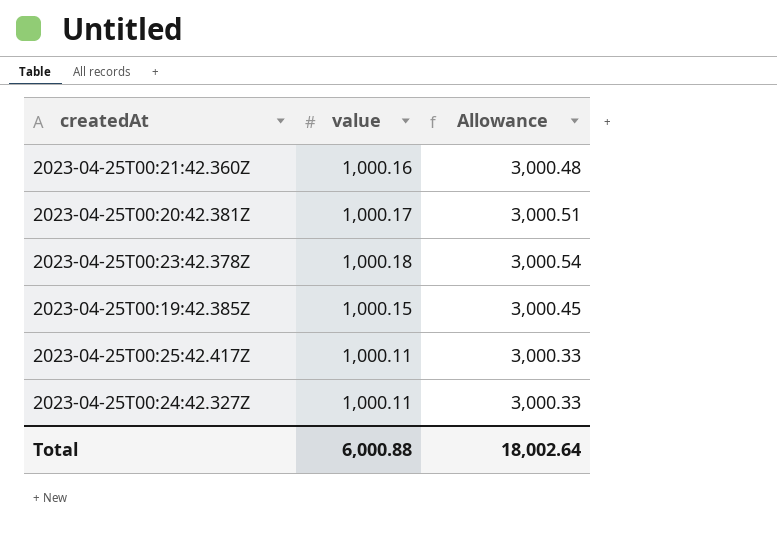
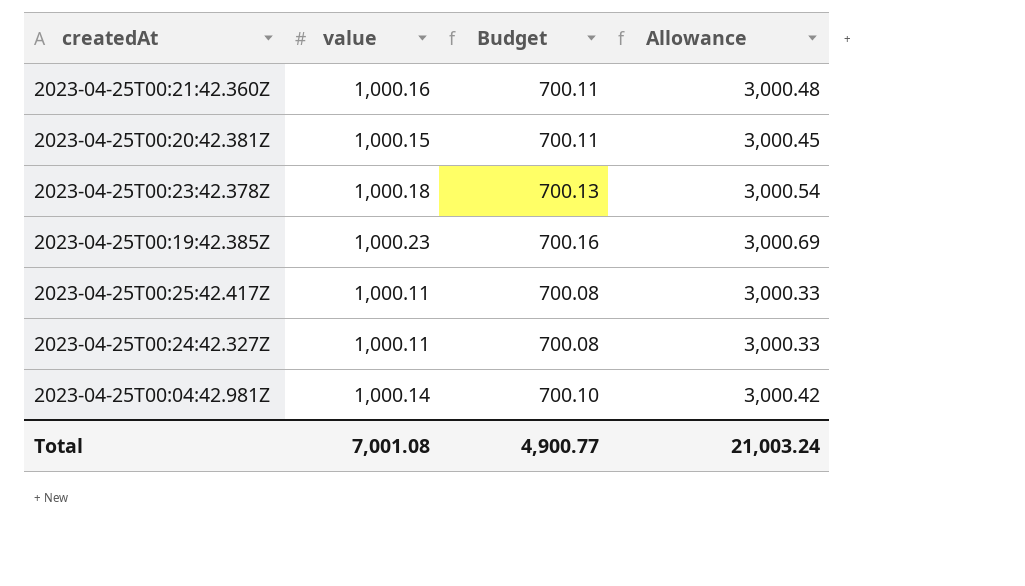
column Budget | formula: none -> [value] * 0.7
2023-04-25T00:20:42.381Z | value: 1,000.17 -> 1,000.15
2023-04-25T00:20:42.381Z | Allowance: 3,000.51 -> 3,000.45
2023-04-25T00:19:42.385Z | value: 1,000.15 -> 1,000.23
2023-04-25T00:19:42.385Z | Allowance: 3,000.45 -> 3,000.69
row 2023-04-25T00:04:42.981Z: none -> 1,000.14 | 700.10 | 3,000.42
Total | value: 6,000.88 -> 7,001.08
Total | Allowance: 18,002.64 -> 21,003.24

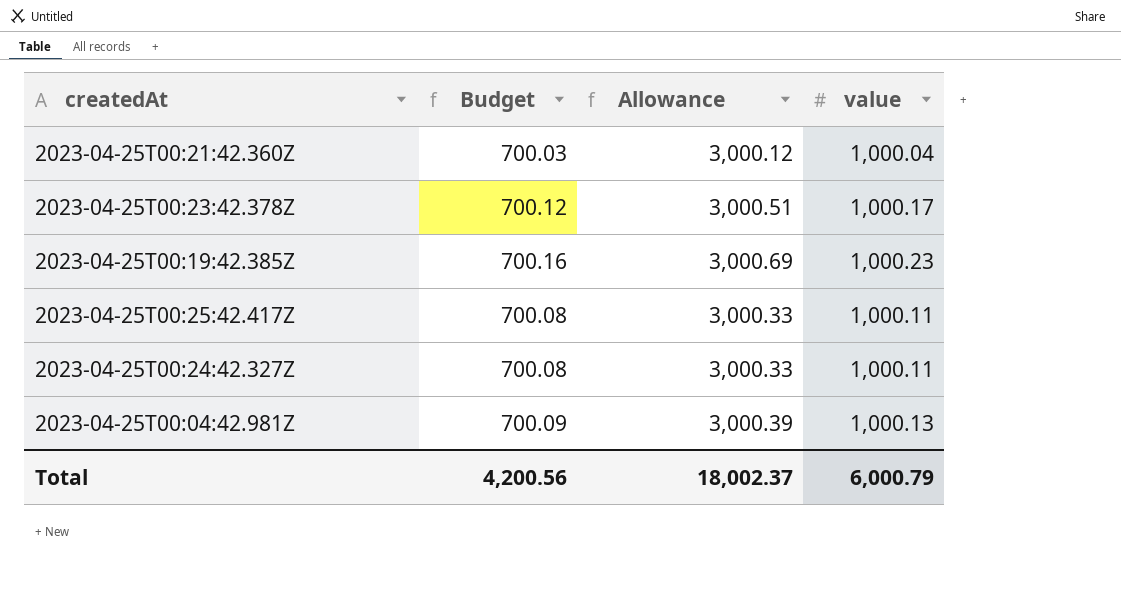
column value | position: 2 -> 4
row 2023-04-25T00:20:42.381Z: 1,000.15 | 700.11 | 3,000.45 -> none
2023-04-25T00:21:42.360Z | Budget: 700.11 -> 700.03
2023-04-25T00:21:42.360Z | Allowance: 3,000.48 -> 3,000.12
2023-04-25T00:21:42.360Z | value: 1,000.16 -> 1,000.04
2023-04-25T00:23:42.378Z | Budget: 700.13 -> 700.12
2023-04-25T00:23:42.378Z | Allowance: 3,000.54 -> 3,000.51
2023-04-25T00:23:42.378Z | value: 1,000.18 -> 1,000.17
2023-04-25T00:04:42.981Z | Budget: 700.10 -> 700.09
2023-04-25T00:04:42.981Z | Allowance: 3,000.42 -> 3,000.39
2023-04-25T00:04:42.981Z | value: 1,000.14 -> 1,000.13
Total | Budget: 4,900.77 -> 4,200.56
Total | Allowance: 21,003.24 -> 18,002.37
Total | value: 7,001.08 -> 6,000.79

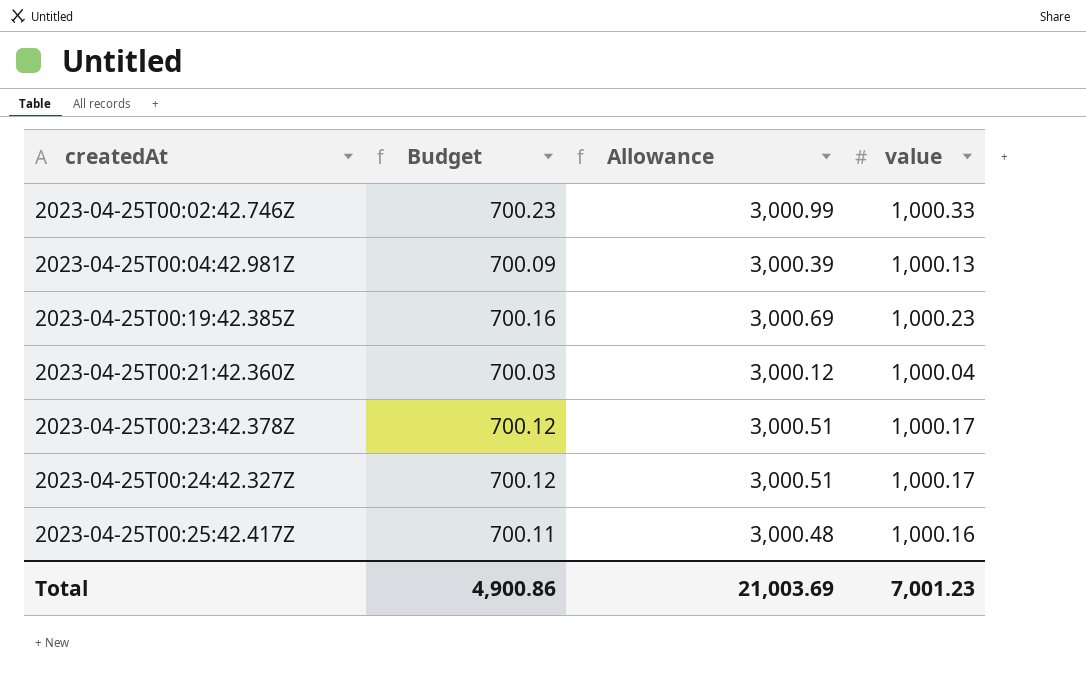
row order: none -> createdAt ascending
row 2023-04-25T00:02:42.746Z: none -> 700.23 | 3,000.99 | 1,000.33
2023-04-25T00:24:42.327Z | Budget: 700.08 -> 700.12
2023-04-25T00:24:42.327Z | Allowance: 3,000.33 -> 3,000.51
2023-04-25T00:24:42.327Z | value: 1,000.11 -> 1,000.17
2023-04-25T00:25:42.417Z | Budget: 700.08 -> 700.11
2023-04-25T00:25:42.417Z | Allowance: 3,000.33 -> 3,000.48
2023-04-25T00:25:42.417Z | value: 1,000.11 -> 1,000.16
Total | Budget: 4,200.56 -> 4,900.86
Total | Allowance: 18,002.37 -> 21,003.69
Total | value: 6,000.79 -> 7,001.23

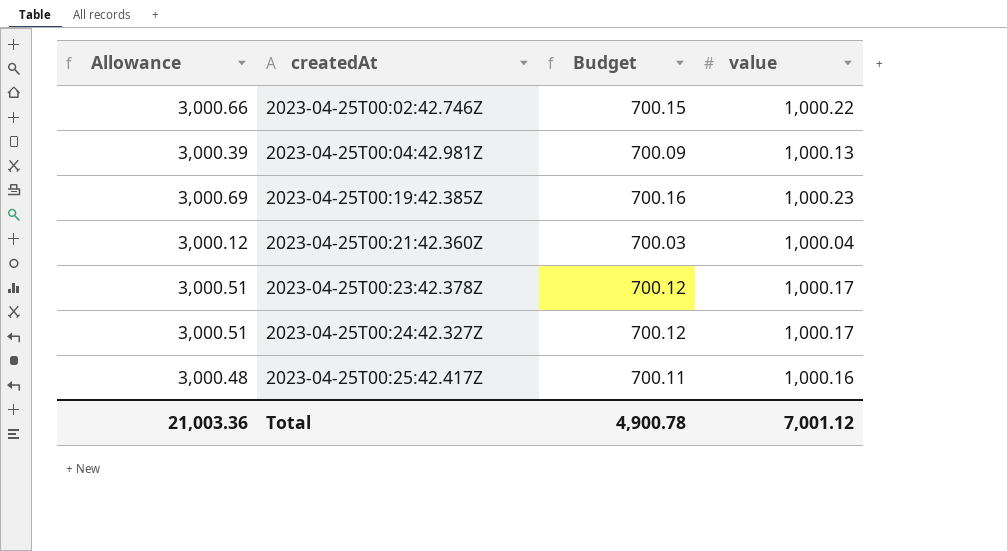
column Allowance | position: 3 -> 1
2023-04-25T00:02:42.746Z | Allowance: 3,000.99 -> 3,000.66
2023-04-25T00:02:42.746Z | Budget: 700.23 -> 700.15
2023-04-25T00:02:42.746Z | value: 1,000.33 -> 1,000.22
Total | Allowance: 21,003.69 -> 21,003.36
Total | Budget: 4,900.86 -> 4,900.78
Total | value: 7,001.23 -> 7,001.12

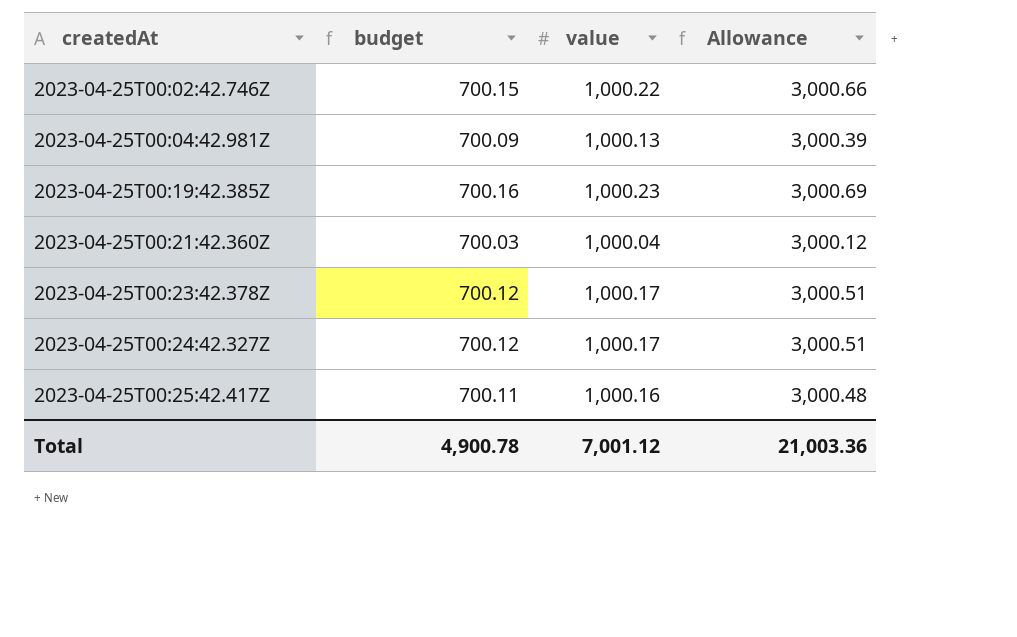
column name: Budget -> budget
column Allowance | position: 1 -> 4

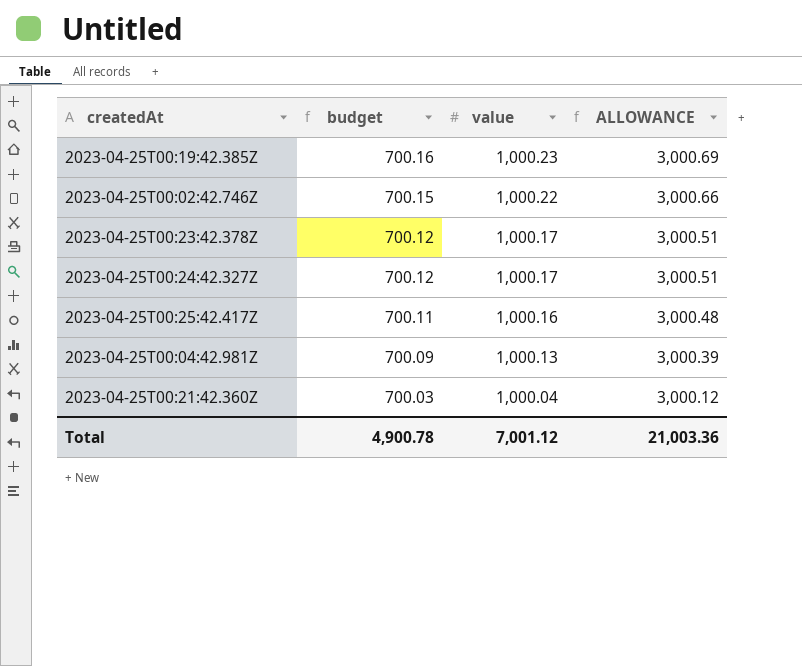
row order: createdAt ascending -> budget descending
column name: Allowance -> ALLOWANCE

